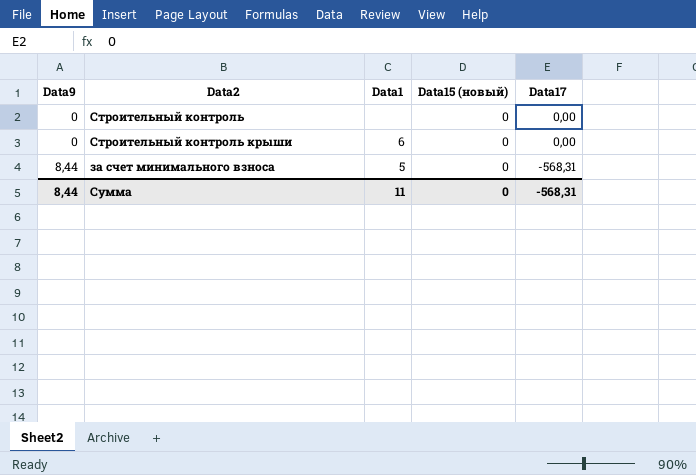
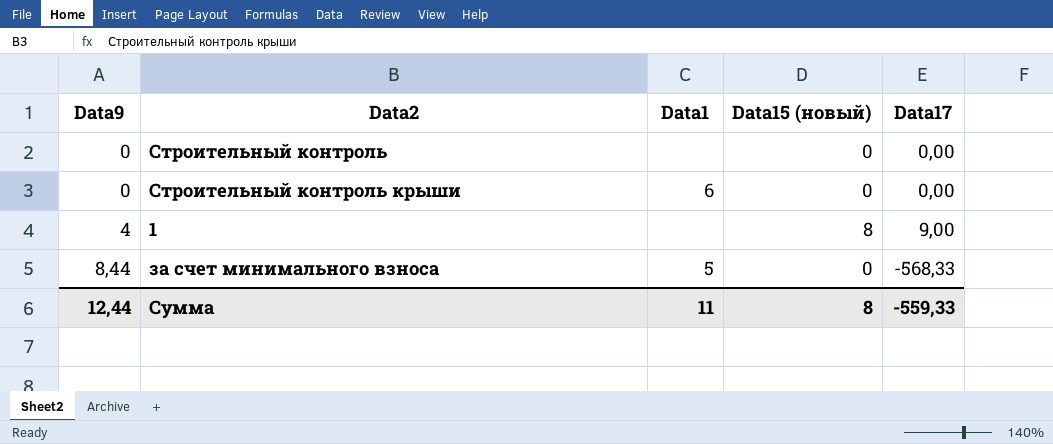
row 1: none -> 4 | none | 8 | 9,00
за счет минимального взноса | Data17: -568,31 -> -568,33
Сумма | Data9: 8,44 -> 12,44
Сумма | Data15 (новый): 0 -> 8
Сумма | Data17: -568,31 -> -559,33

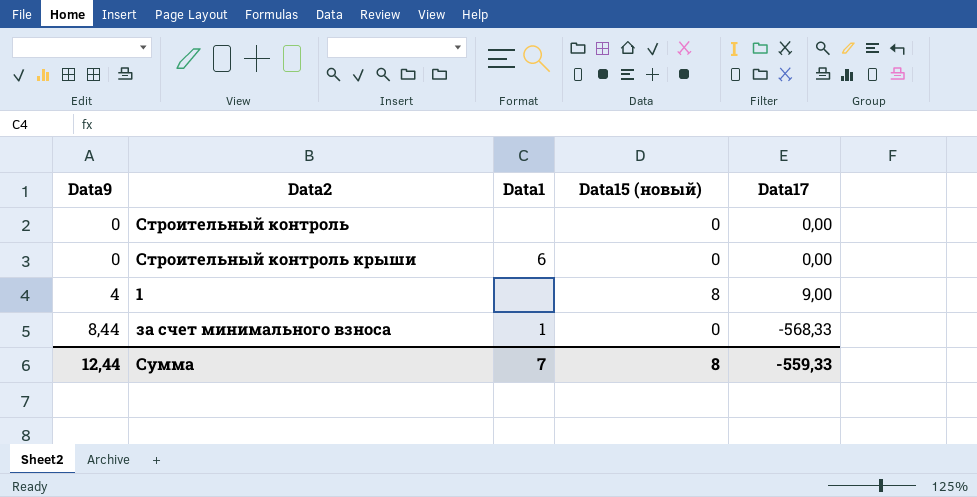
за счет минимального взноса | Data1: 5 -> 1
Сумма | Data1: 11 -> 7

